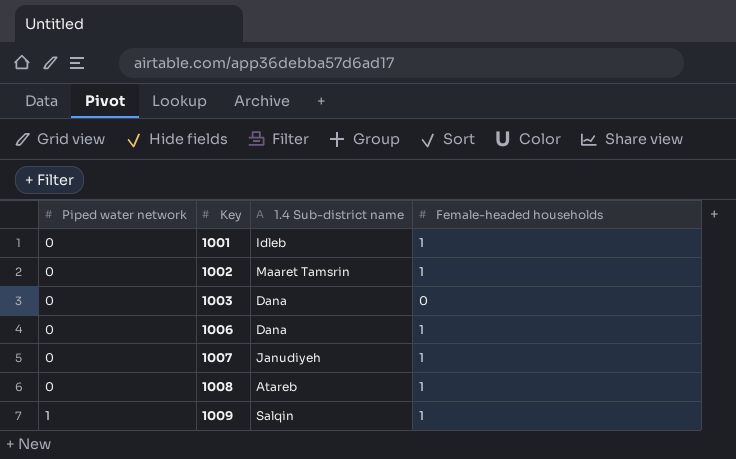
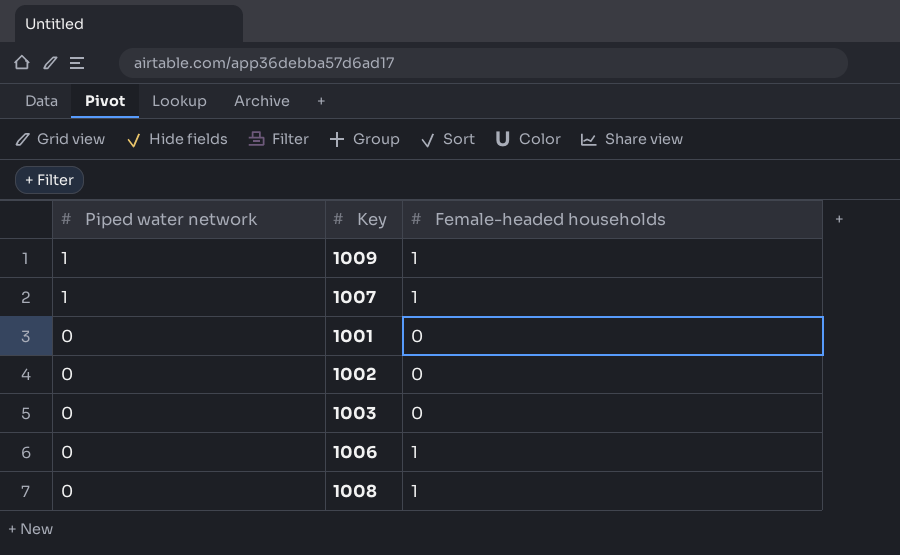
row order: Piped water network ascending -> Piped water network descending
column 1.4 Sub-district name | position: 3 -> none
1007 | Piped water network: 0 -> 1
1001 | Female-headed households: 1 -> 0
1002 | Female-headed households: 1 -> 0

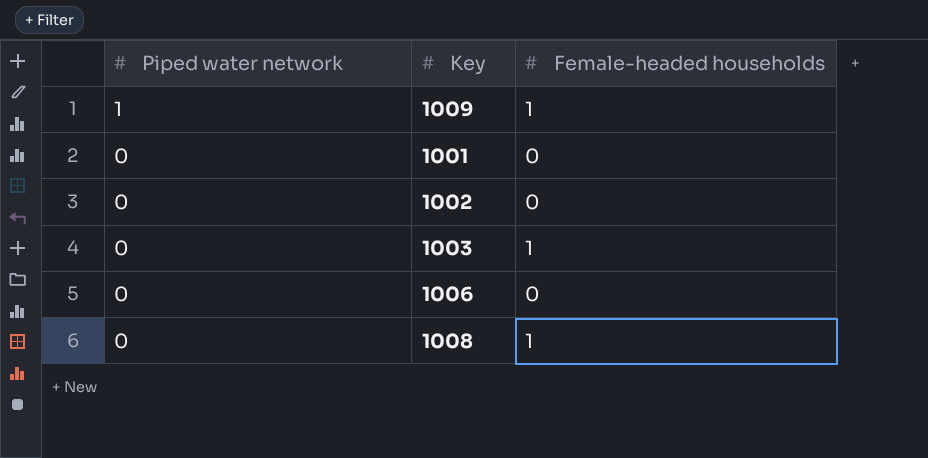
row 1007: 1 | 1 -> none
1003 | Female-headed households: 0 -> 1
1006 | Female-headed households: 1 -> 0

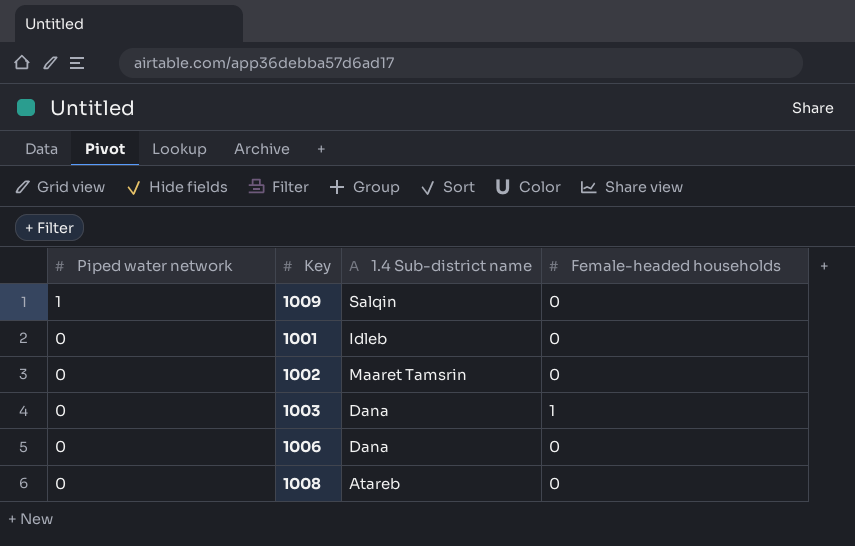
column 1.4 Sub-district name | position: none -> 3
1009 | Female-headed households: 1 -> 0
1008 | Female-headed households: 1 -> 0

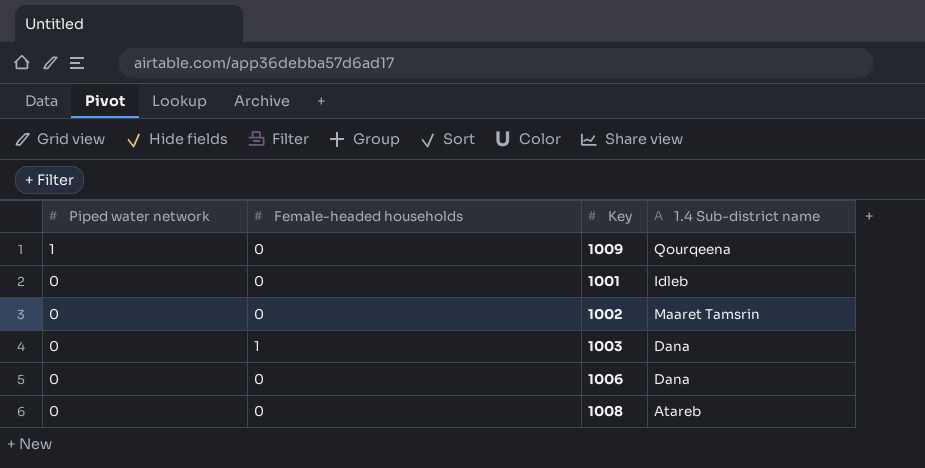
column Female-headed households | position: 4 -> 2
1009 | 1.4 Sub-district name: Salqin -> Qourqeena

